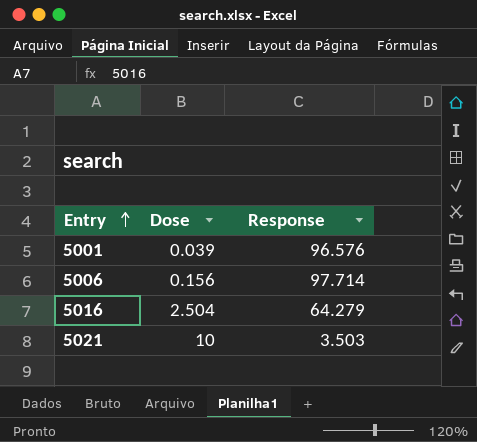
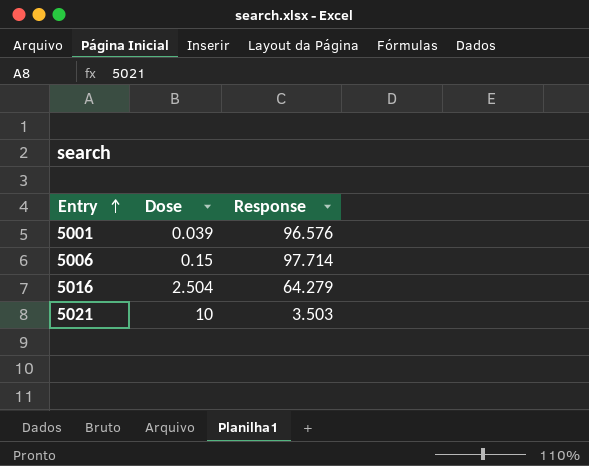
5006 | Dose: 0.156 -> 0.15

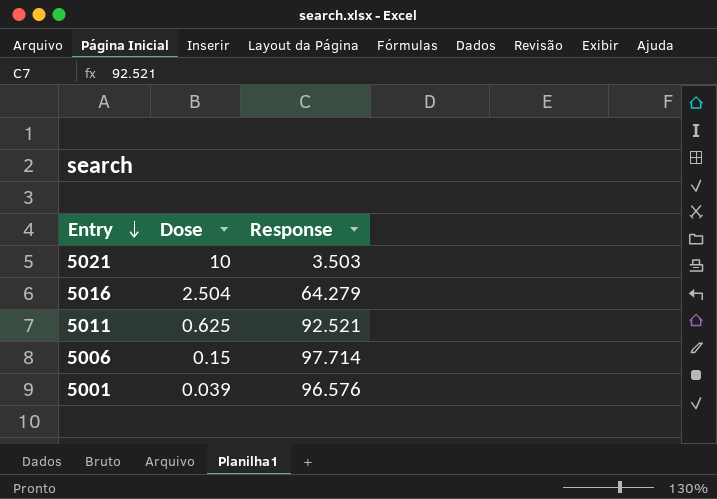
row order: Entry ascending -> Entry descending
row 5011: none -> 0.625 | 92.521

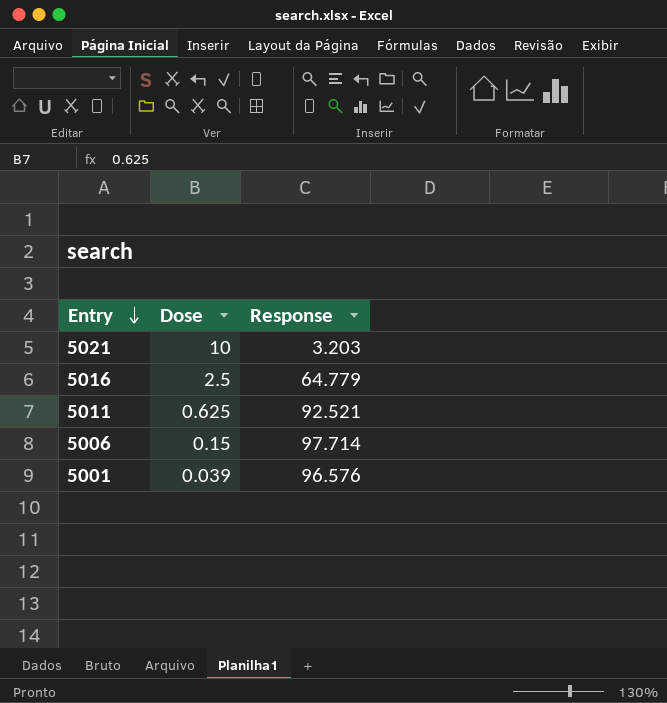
5021 | Response: 3.503 -> 3.203
5016 | Dose: 2.504 -> 2.5
5016 | Response: 64.279 -> 64.779

